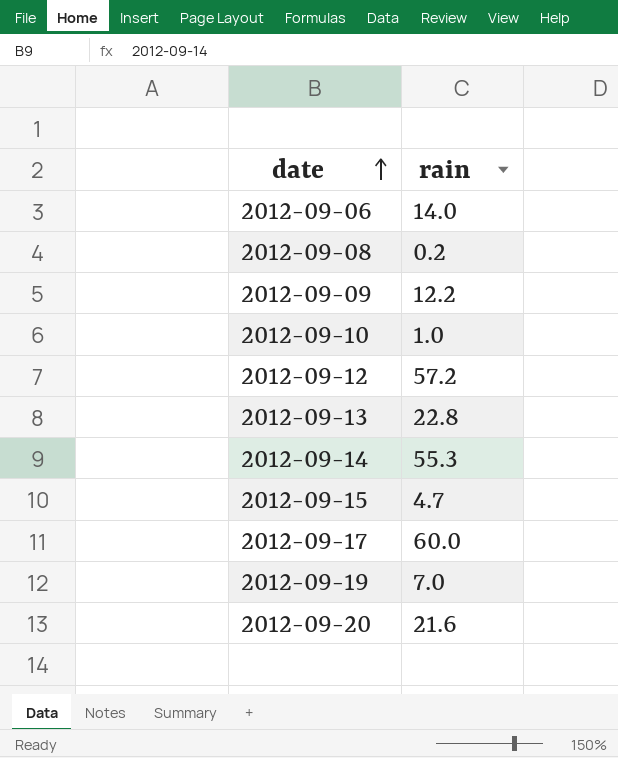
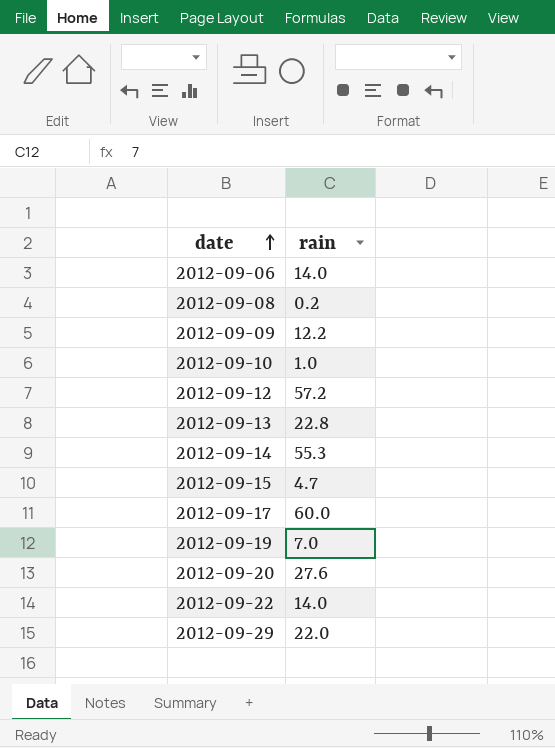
2012-09-20 | rain: 21.6 -> 27.6
row 2012-09-22: none -> 14.0
row 2012-09-29: none -> 22.0

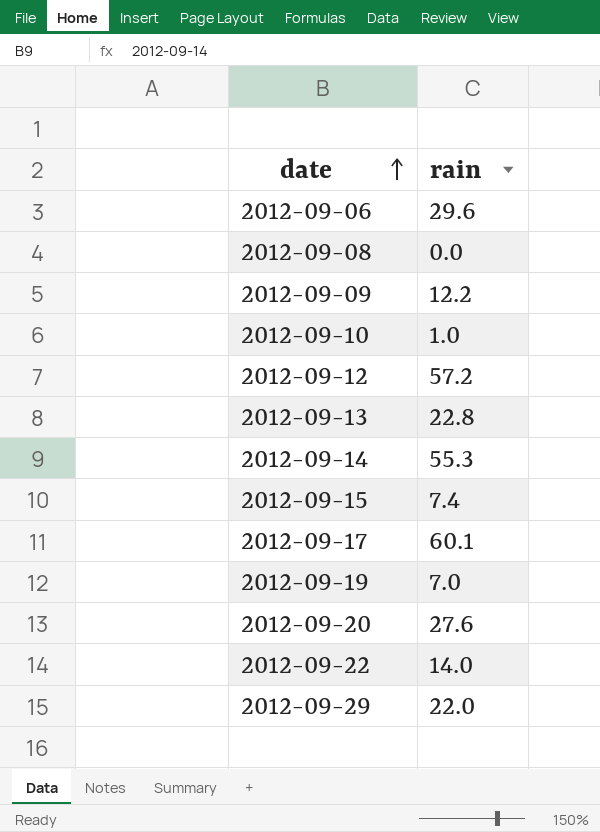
2012-09-06 | rain: 14.0 -> 29.6
2012-09-08 | rain: 0.2 -> 0.0
2012-09-15 | rain: 4.7 -> 7.4
2012-09-17 | rain: 60.0 -> 60.1

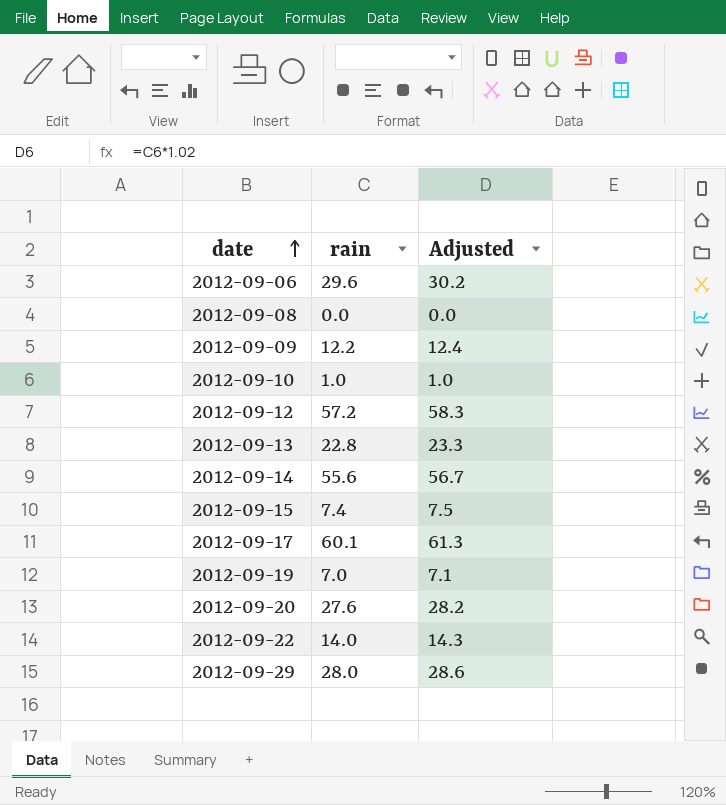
column Adjusted | formula: none -> [rain] * 1.02
2012-09-14 | rain: 55.3 -> 55.6
2012-09-29 | rain: 22.0 -> 28.0

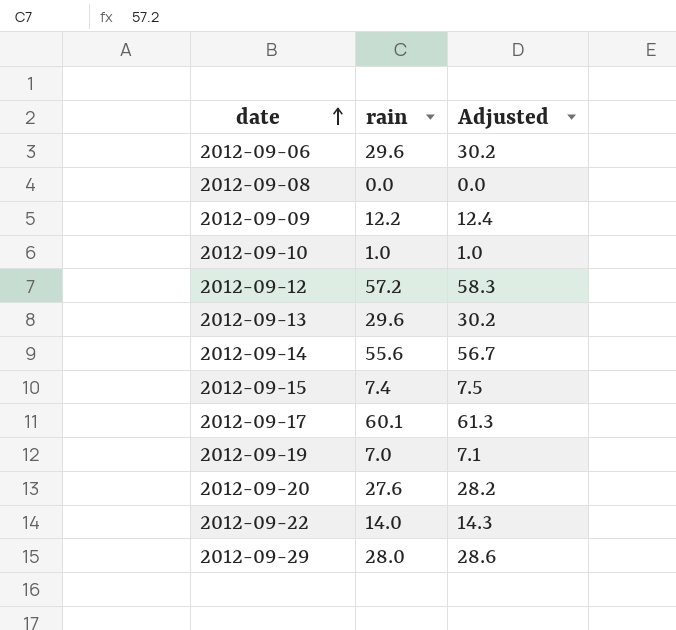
2012-09-13 | rain: 22.8 -> 29.6
2012-09-13 | Adjusted: 23.3 -> 30.2

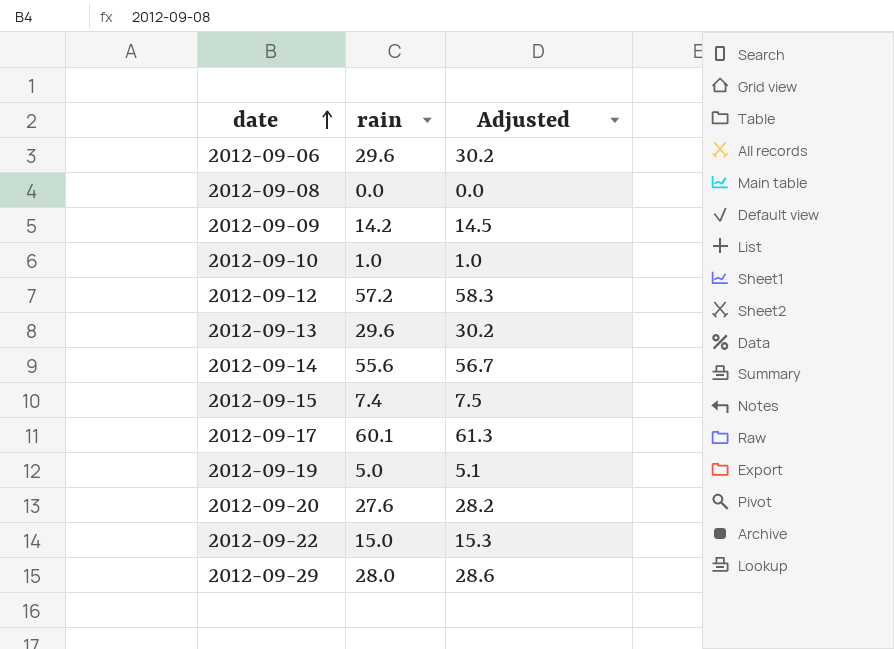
2012-09-09 | rain: 12.2 -> 14.2
2012-09-09 | Adjusted: 12.4 -> 14.5
2012-09-19 | rain: 7.0 -> 5.0
2012-09-19 | Adjusted: 7.1 -> 5.1
2012-09-22 | rain: 14.0 -> 15.0
2012-09-22 | Adjusted: 14.3 -> 15.3

